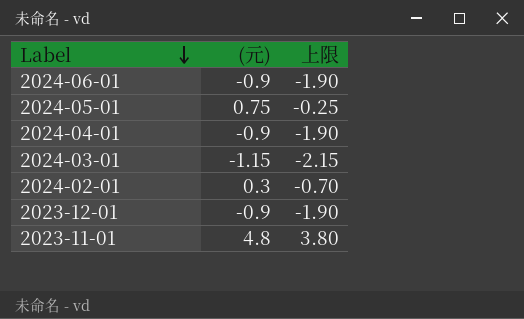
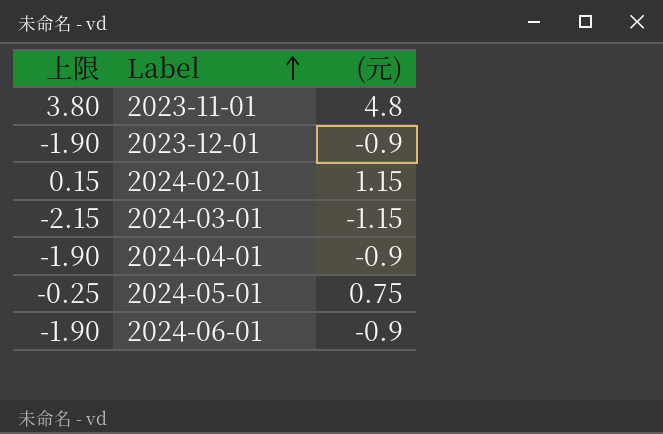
row order: Label descending -> Label ascending
column 上限 | position: 3 -> 1
2024-02-01 | 上限: -0.70 -> 0.15
2024-02-01 | (元): 0.3 -> 1.15

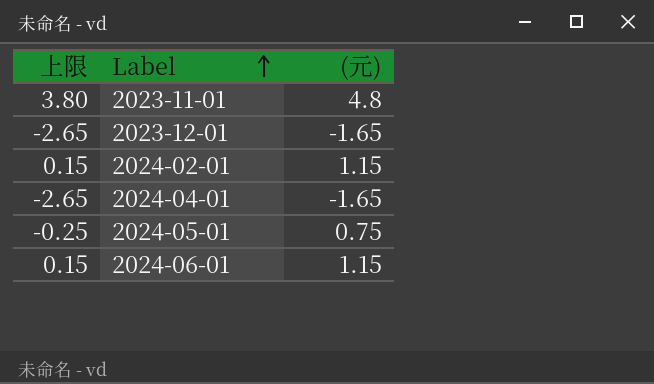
row 2024-03-01: -2.15 | -1.15 -> none
2023-12-01 | 上限: -1.90 -> -2.65
2023-12-01 | (元): -0.9 -> -1.65
2024-04-01 | 上限: -1.90 -> -2.65
2024-04-01 | (元): -0.9 -> -1.65
2024-06-01 | 上限: -1.90 -> 0.15
2024-06-01 | (元): -0.9 -> 1.15

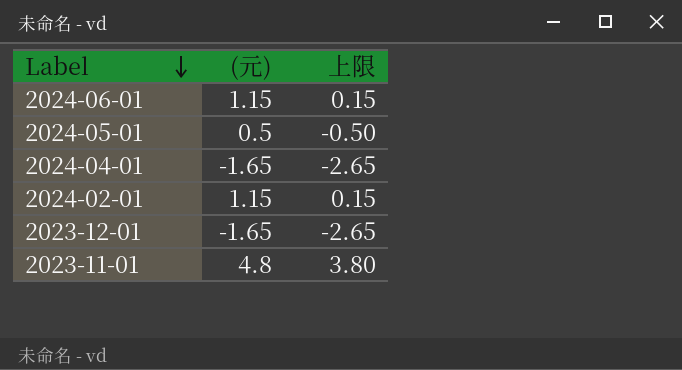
row order: Label ascending -> Label descending
column 上限 | position: 1 -> 3
2024-05-01 | (元): 0.75 -> 0.5
2024-05-01 | 上限: -0.25 -> -0.50

